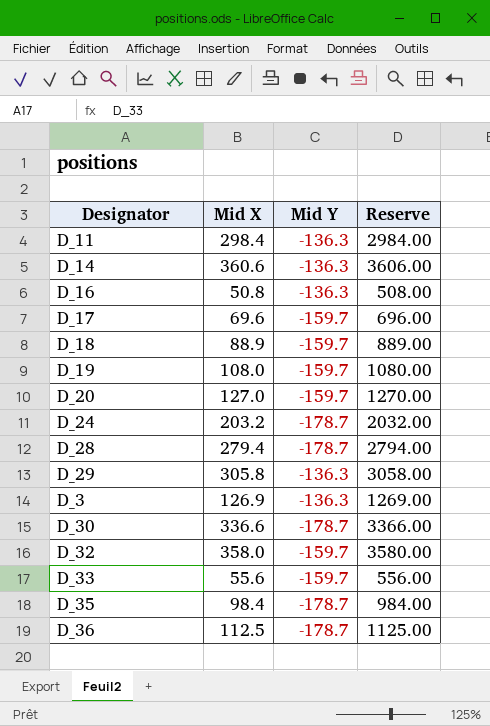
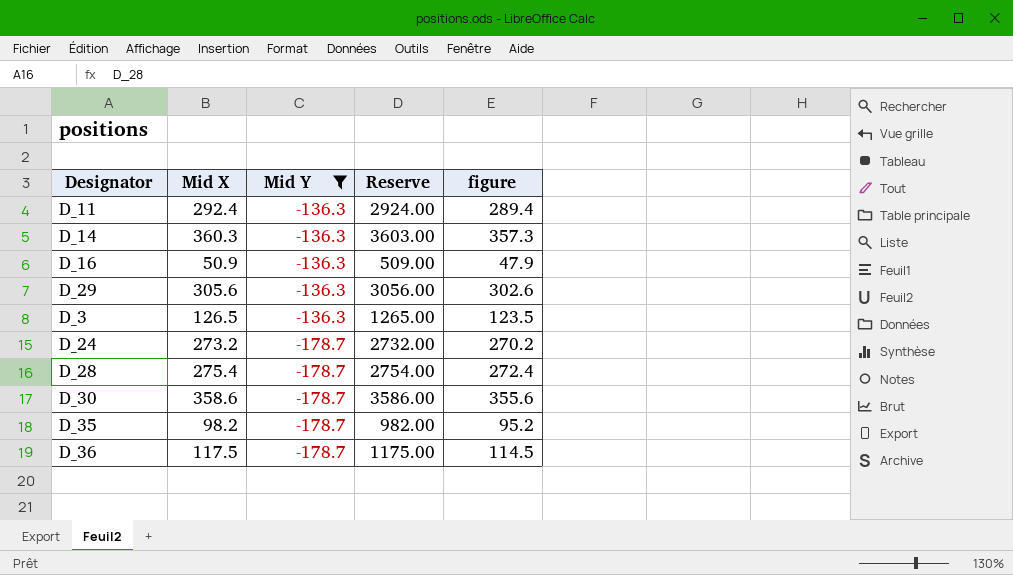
filter: none -> Mid Y != -159.7
row order: none -> Mid Y descending
column figure | formula: none -> [Mid X] - 3
D_11 | Mid X: 298.4 -> 292.4
D_11 | Reserve: 2984.00 -> 2924.00
D_14 | Mid X: 360.6 -> 360.3
D_14 | Reserve: 3606.00 -> 3603.00
D_16 | Mid X: 50.8 -> 50.9
D_16 | Reserve: 508.00 -> 509.00
D_29 | Mid X: 305.8 -> 305.6
D_29 | Reserve: 3058.00 -> 3056.00
D_3 | Mid X: 126.9 -> 126.5
D_3 | Reserve: 1269.00 -> 1265.00
D_24 | Mid X: 203.2 -> 273.2
D_24 | Reserve: 2032.00 -> 2732.00
D_28 | Mid X: 279.4 -> 275.4
D_28 | Reserve: 2794.00 -> 2754.00
D_30 | Mid X: 336.6 -> 358.6
D_30 | Reserve: 3366.00 -> 3586.00
D_35 | Mid X: 98.4 -> 98.2
D_35 | Reserve: 984.00 -> 982.00
D_36 | Mid X: 112.5 -> 117.5
D_36 | Reserve: 1125.00 -> 1175.00

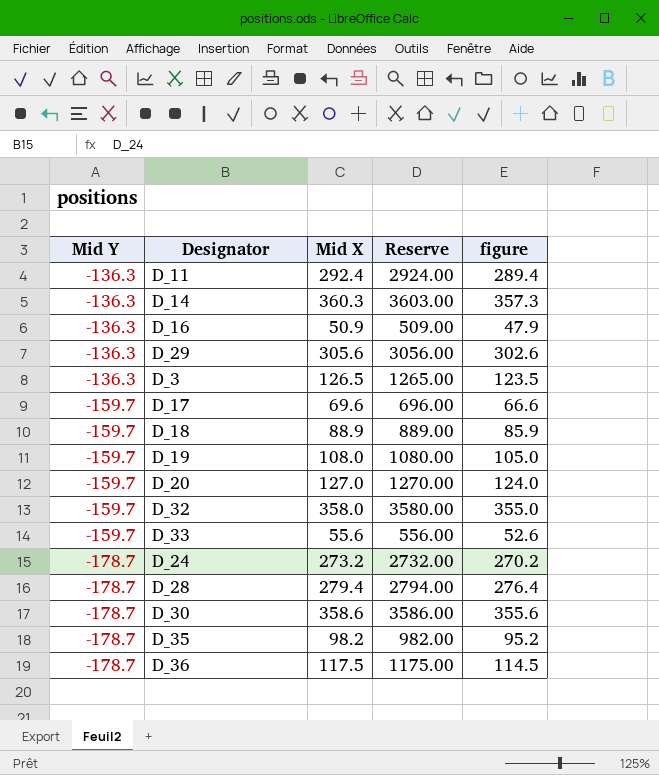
filter: Mid Y != -159.7 -> none
column Mid Y | position: 3 -> 1
D_28 | Mid X: 275.4 -> 279.4
D_28 | Reserve: 2754.00 -> 2794.00
D_28 | figure: 272.4 -> 276.4

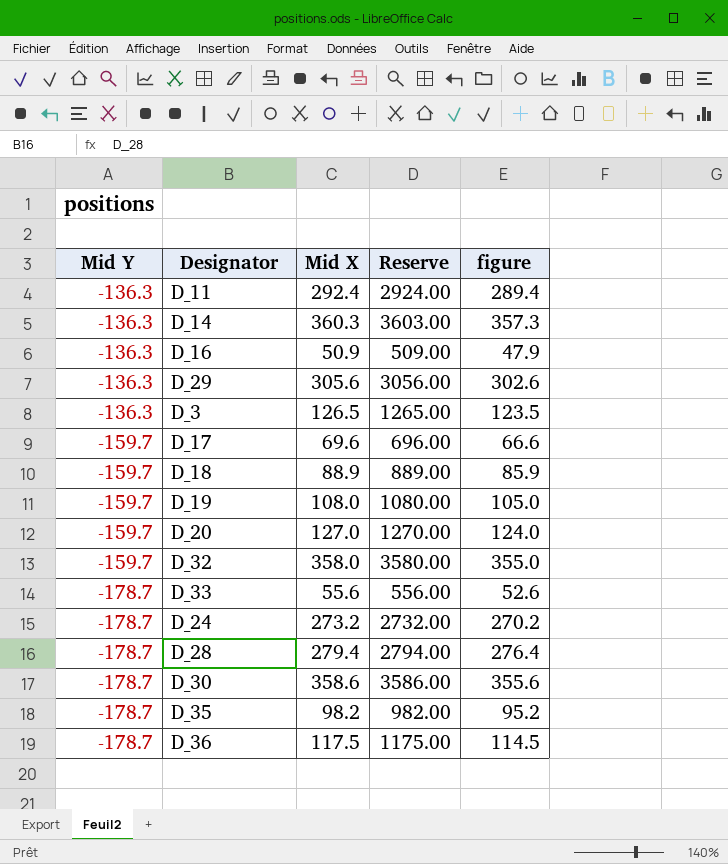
D_33 | Mid Y: -159.7 -> -178.7

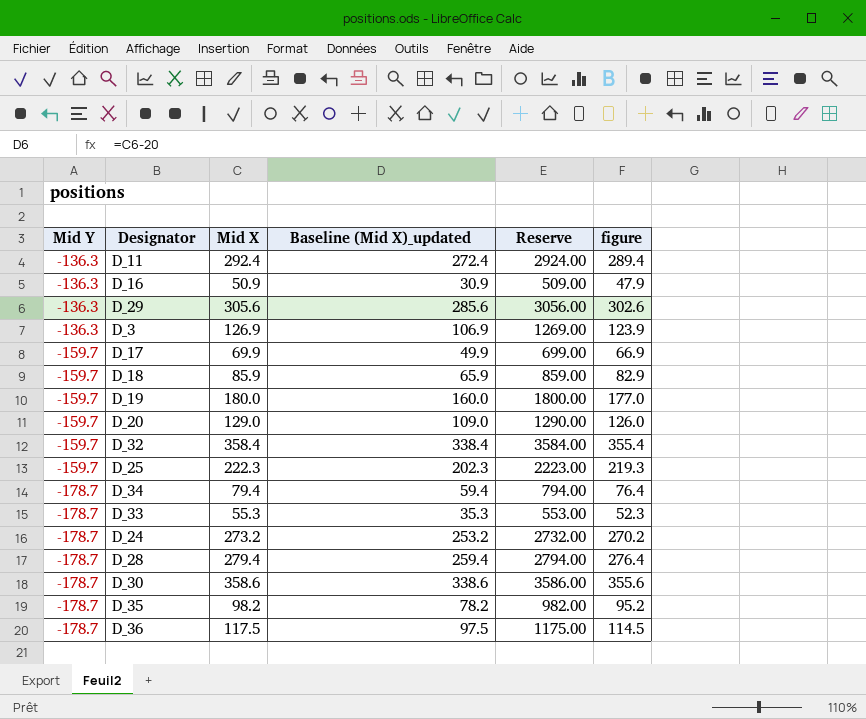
column Baseline (Mid X)_updated | formula: none -> [Mid X] - 20
row D_14: -136.3 | 360.3 | 3603.00 | 357.3 -> none
D_3 | Mid X: 126.5 -> 126.9
D_3 | Reserve: 1265.00 -> 1269.00
D_3 | figure: 123.5 -> 123.9
D_17 | Mid X: 69.6 -> 69.9
D_17 | Reserve: 696.00 -> 699.00
D_17 | figure: 66.6 -> 66.9
D_18 | Mid X: 88.9 -> 85.9
D_18 | Reserve: 889.00 -> 859.00
D_18 | figure: 85.9 -> 82.9
D_19 | Mid X: 108.0 -> 180.0
D_19 | Reserve: 1080.00 -> 1800.00
D_19 | figure: 105.0 -> 177.0
D_20 | Mid X: 127.0 -> 129.0
D_20 | Reserve: 1270.00 -> 1290.00
D_20 | figure: 124.0 -> 126.0
D_32 | Mid X: 358.0 -> 358.4
D_32 | Reserve: 3580.00 -> 3584.00
D_32 | figure: 355.0 -> 355.4
row D_25: none -> -159.7 | 222.3 | 202.3 | 2223.00 | 219.3
row D_34: none -> -178.7 | 79.4 | 59.4 | 794.00 | 76.4
D_33 | Mid X: 55.6 -> 55.3
D_33 | Reserve: 556.00 -> 553.00
D_33 | figure: 52.6 -> 52.3

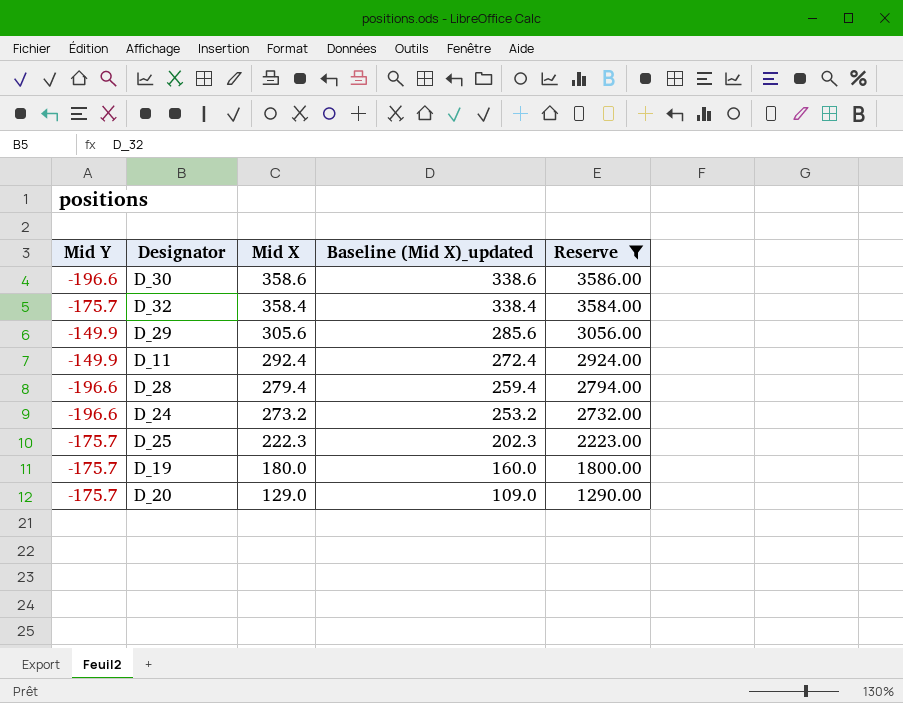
filter: none -> Reserve >= 1290.00
row order: Mid Y descending -> Mid X descending
column figure | formula: [Mid X] - 3 -> none
D_30 | Mid Y: -178.7 -> -196.6
D_32 | Mid Y: -159.7 -> -175.7
D_29 | Mid Y: -136.3 -> -149.9
D_11 | Mid Y: -136.3 -> -149.9
D_28 | Mid Y: -178.7 -> -196.6
D_24 | Mid Y: -178.7 -> -196.6
D_25 | Mid Y: -159.7 -> -175.7
D_19 | Mid Y: -159.7 -> -175.7
D_20 | Mid Y: -159.7 -> -175.7

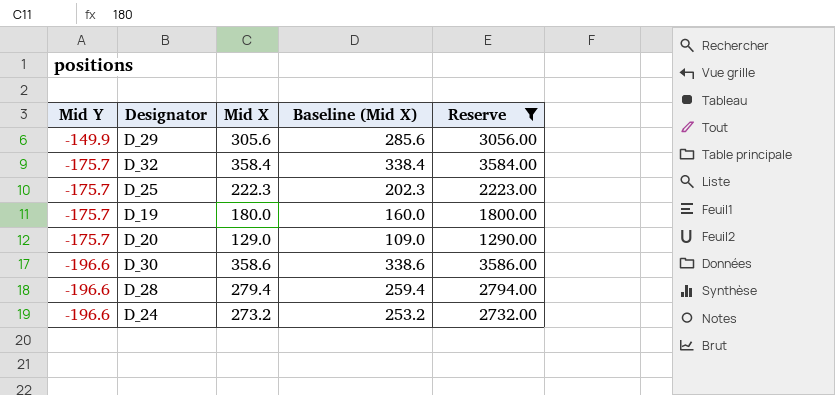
row order: Mid X descending -> Mid Y descending
column name: Baseline (Mid X)_updated -> Baseline (Mid X)
row D_11: -149.9 | 292.4 | 272.4 | 2924.00 -> none

